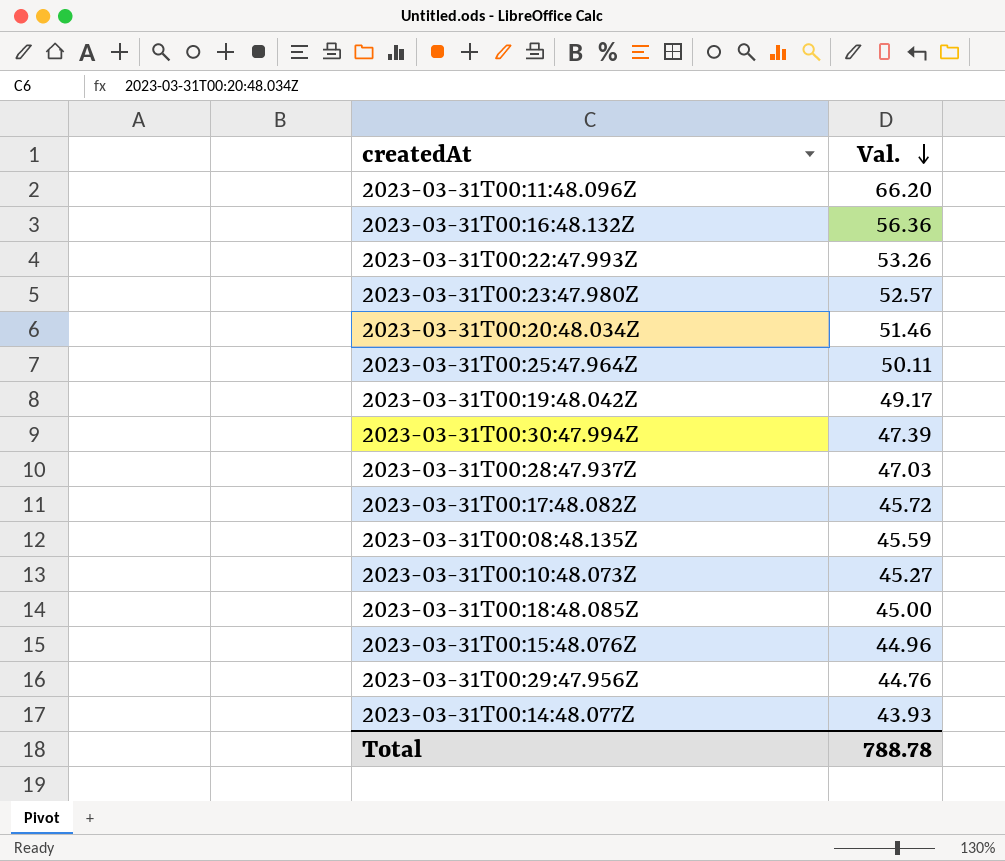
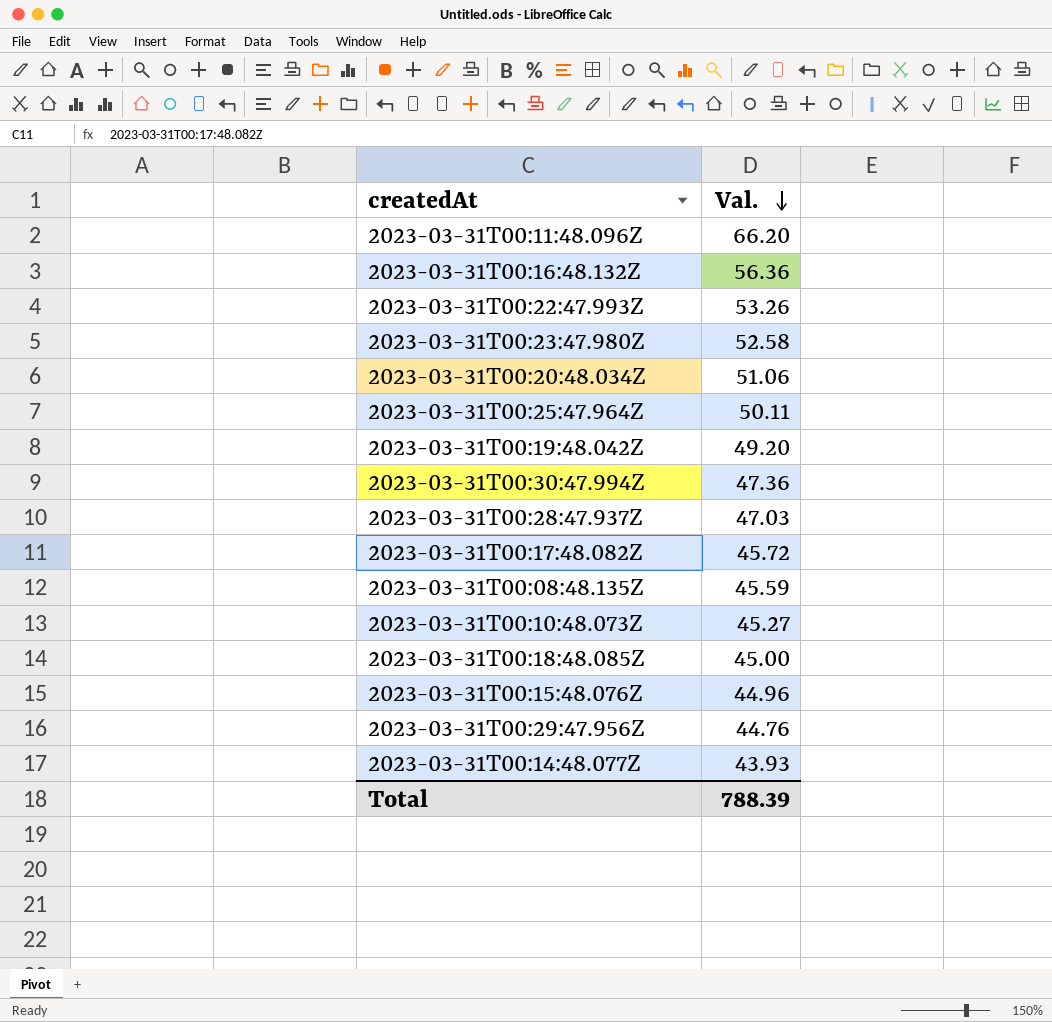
2023-03-31T00:23:47.980Z | Val.: 52.57 -> 52.58
2023-03-31T00:20:48.034Z | Val.: 51.46 -> 51.06
2023-03-31T00:19:48.042Z | Val.: 49.17 -> 49.20
2023-03-31T00:30:47.994Z | Val.: 47.39 -> 47.36
Total | Val.: 788.78 -> 788.39

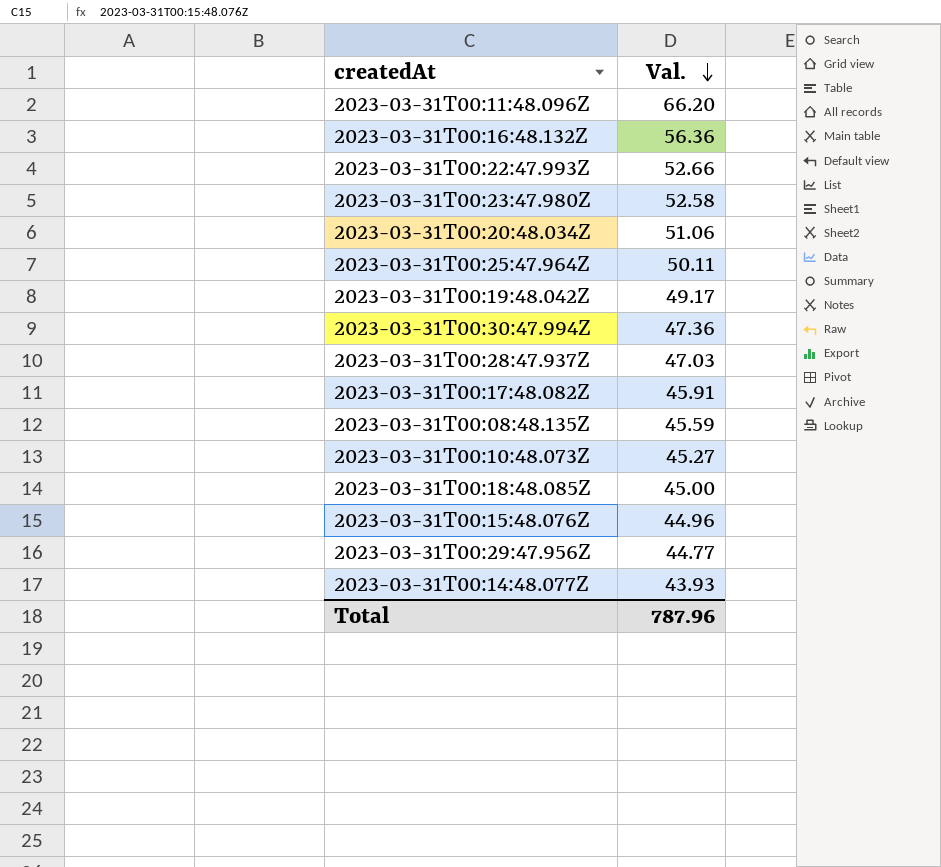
2023-03-31T00:22:47.993Z | Val.: 53.26 -> 52.66
2023-03-31T00:19:48.042Z | Val.: 49.20 -> 49.17
2023-03-31T00:17:48.082Z | Val.: 45.72 -> 45.91
2023-03-31T00:29:47.956Z | Val.: 44.76 -> 44.77
Total | Val.: 788.39 -> 787.96

